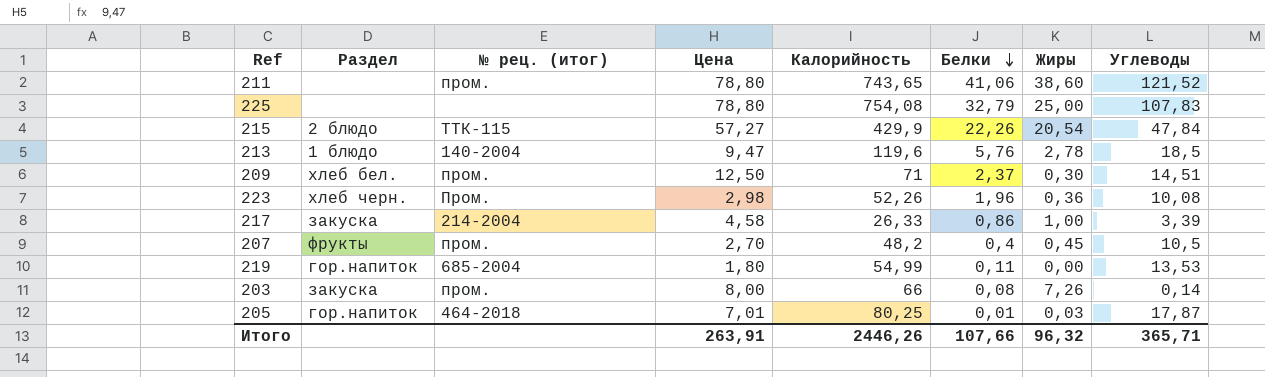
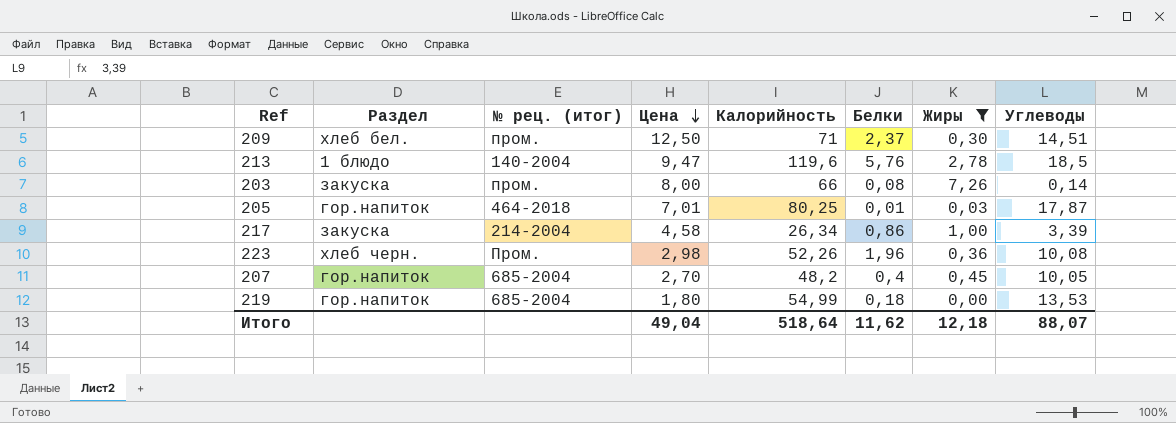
filter: none -> Жиры <= 7,26
row order: Белки descending -> Цена descending
217 | Калорийность: 26,33 -> 26,34
207 | Раздел: фрукты -> гор.напиток
207 | № рец. (итог): пром. -> 685-2004
207 | Углеводы: 10,5 -> 10,05
219 | Белки: 0,11 -> 0,18
Итого | Цена: 263,91 -> 49,04
Итого | Калорийность: 2446,26 -> 518,64
Итого | Белки: 107,66 -> 11,62
Итого | Жиры: 96,32 -> 12,18
Итого | Углеводы: 365,71 -> 88,07

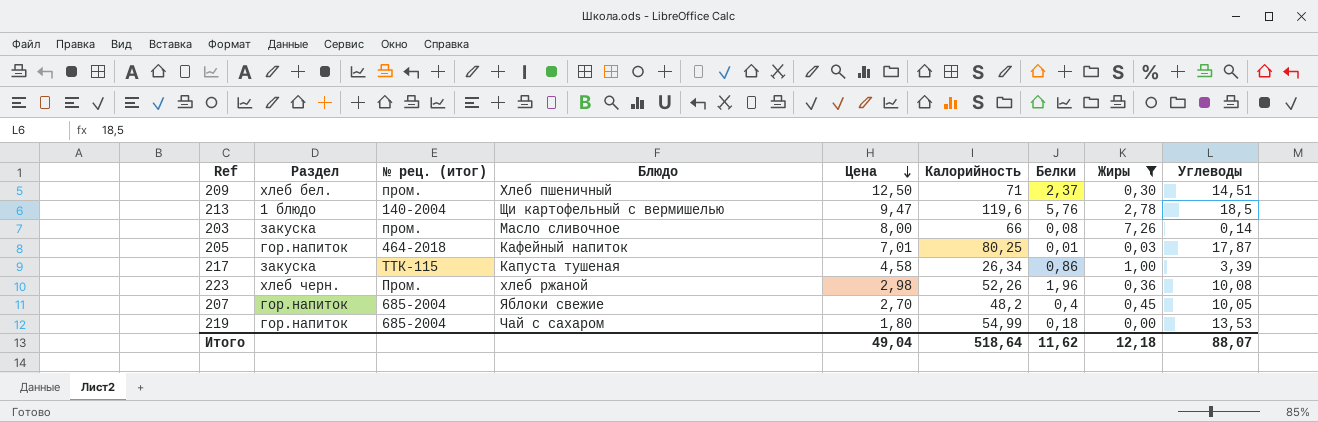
column Блюдо | position: none -> 4
217 | № рец. (итог): 214-2004 -> ТТК-115

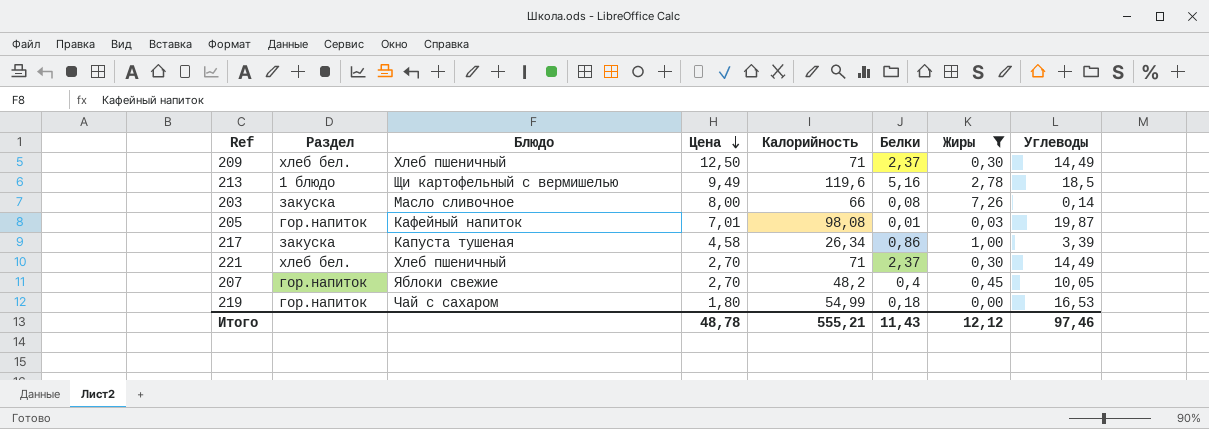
column № рец. (итог) | position: 3 -> none
row 223: хлеб черн. | Пром. | хлеб ржаной | 2,98 | 52,26 | 1,96 | 0,36 | 10,08 -> none
209 | Углеводы: 14,51 -> 14,49
213 | Цена: 9,47 -> 9,49
213 | Белки: 5,76 -> 5,16
205 | Калорийность: 80,25 -> 98,08
205 | Углеводы: 17,87 -> 19,87
row 221: none -> хлеб бел. | Хлеб пшеничный | 2,70 | 71 | 2,37 | 0,30 | 14,49
219 | Углеводы: 13,53 -> 16,53
Итого | Цена: 49,04 -> 48,78
Итого | Калорийность: 518,64 -> 555,21
Итого | Белки: 11,62 -> 11,43
Итого | Жиры: 12,18 -> 12,12
Итого | Углеводы: 88,07 -> 97,46

